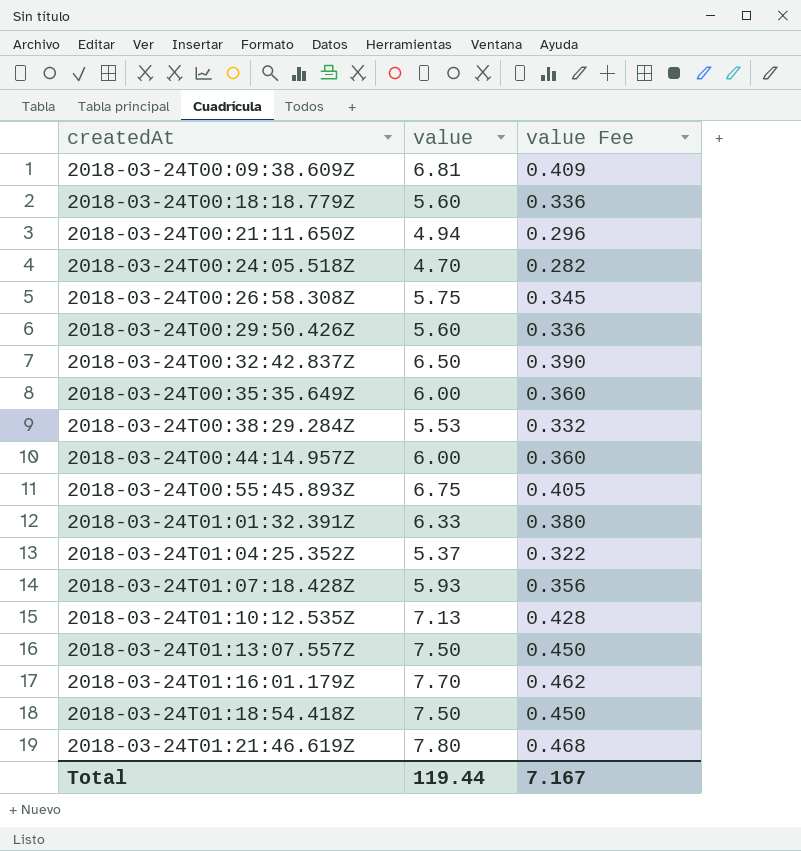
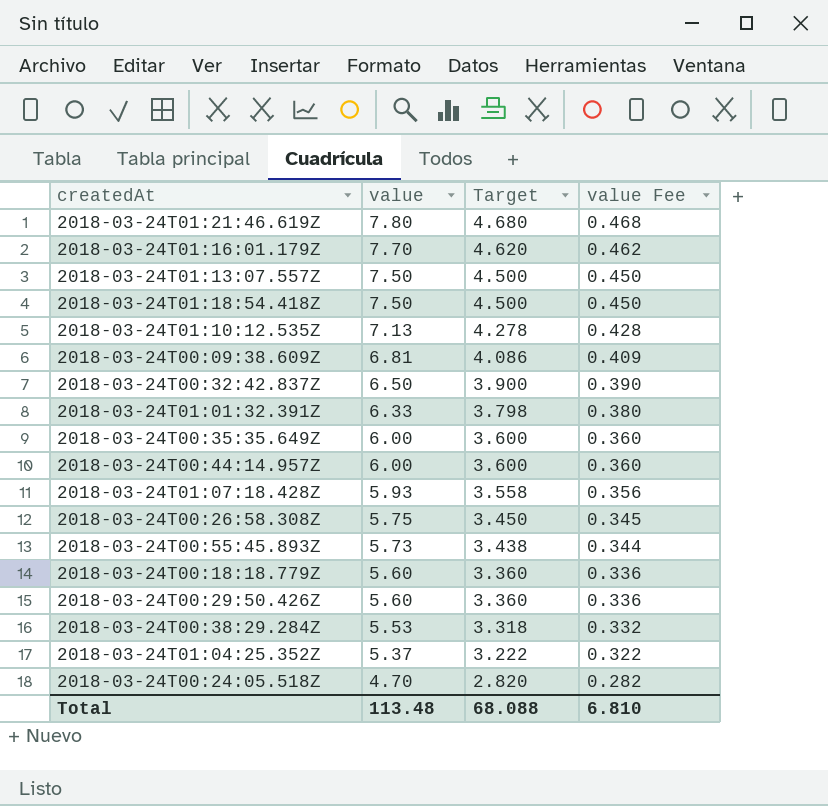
row order: createdAt ascending -> value descending
column Target | formula: none -> [value] * 0.6
row 2018-03-24T00:21:11.650Z: 4.94 | 0.296 -> none
2018-03-24T00:55:45.893Z | value: 6.75 -> 5.73
2018-03-24T00:55:45.893Z | value Fee: 0.405 -> 0.344
Total | value: 119.44 -> 113.48
Total | value Fee: 7.167 -> 6.810

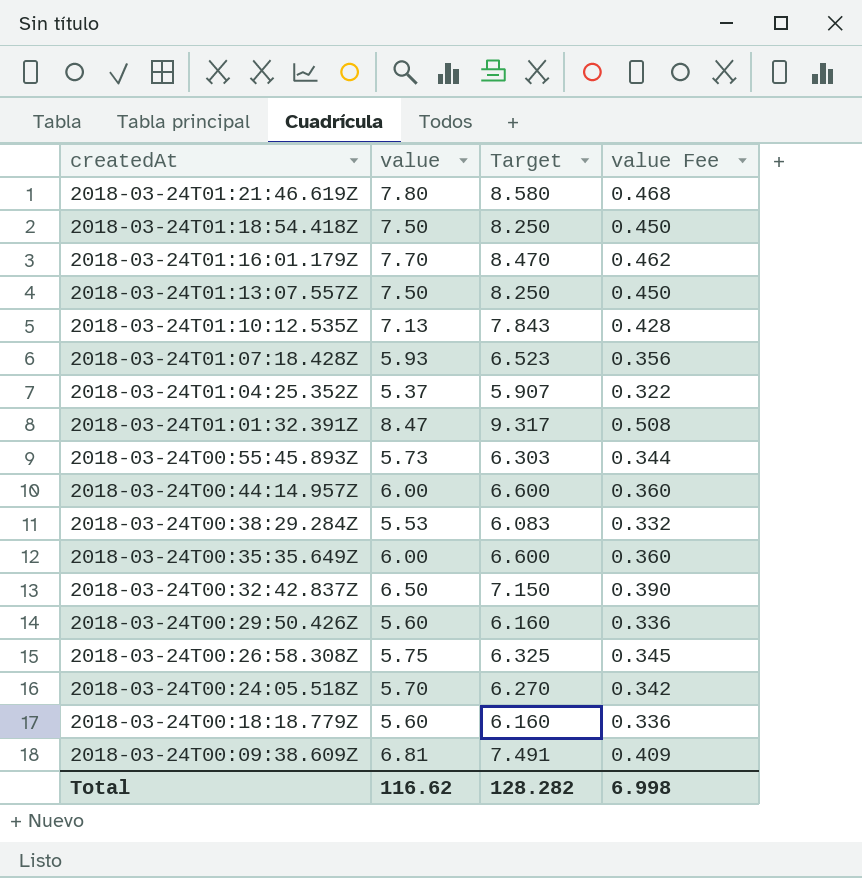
row order: value descending -> createdAt descending
column Target | formula: [value] * 0.6 -> [value] * 1.1
2018-03-24T01:01:32.391Z | value: 6.33 -> 8.47
2018-03-24T01:01:32.391Z | value Fee: 0.380 -> 0.508
2018-03-24T00:24:05.518Z | value: 4.70 -> 5.70
2018-03-24T00:24:05.518Z | value Fee: 0.282 -> 0.342
Total | value: 113.48 -> 116.62
Total | Target: 68.088 -> 128.282
Total | value Fee: 6.810 -> 6.998

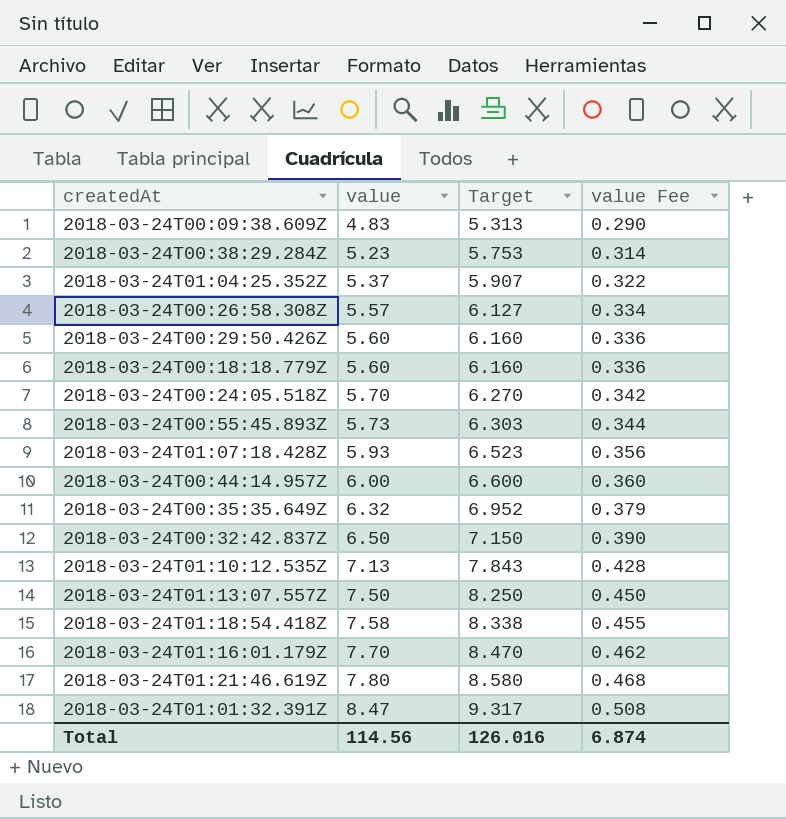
row order: createdAt descending -> value ascending
2018-03-24T00:09:38.609Z | value: 6.81 -> 4.83
2018-03-24T00:09:38.609Z | Target: 7.491 -> 5.313
2018-03-24T00:09:38.609Z | value Fee: 0.409 -> 0.290
2018-03-24T00:38:29.284Z | value: 5.53 -> 5.23
2018-03-24T00:38:29.284Z | Target: 6.083 -> 5.753
2018-03-24T00:38:29.284Z | value Fee: 0.332 -> 0.314
2018-03-24T00:26:58.308Z | value: 5.75 -> 5.57
2018-03-24T00:26:58.308Z | Target: 6.325 -> 6.127
2018-03-24T00:26:58.308Z | value Fee: 0.345 -> 0.334
2018-03-24T00:35:35.649Z | value: 6.00 -> 6.32
2018-03-24T00:35:35.649Z | Target: 6.600 -> 6.952
2018-03-24T00:35:35.649Z | value Fee: 0.360 -> 0.379
2018-03-24T01:18:54.418Z | value: 7.50 -> 7.58
2018-03-24T01:18:54.418Z | Target: 8.250 -> 8.338
2018-03-24T01:18:54.418Z | value Fee: 0.450 -> 0.455
Total | value: 116.62 -> 114.56
Total | Target: 128.282 -> 126.016
Total | value Fee: 6.998 -> 6.874

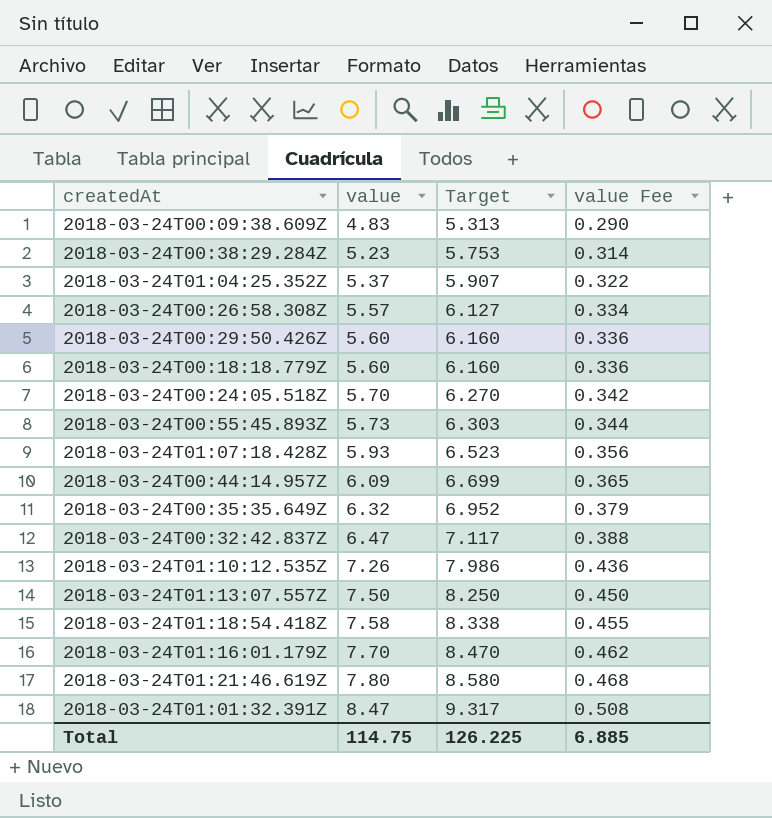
2018-03-24T00:44:14.957Z | value: 6.00 -> 6.09
2018-03-24T00:44:14.957Z | Target: 6.600 -> 6.699
2018-03-24T00:44:14.957Z | value Fee: 0.360 -> 0.365
2018-03-24T00:32:42.837Z | value: 6.50 -> 6.47
2018-03-24T00:32:42.837Z | Target: 7.150 -> 7.117
2018-03-24T00:32:42.837Z | value Fee: 0.390 -> 0.388
2018-03-24T01:10:12.535Z | value: 7.13 -> 7.26
2018-03-24T01:10:12.535Z | Target: 7.843 -> 7.986
2018-03-24T01:10:12.535Z | value Fee: 0.428 -> 0.436
Total | value: 114.56 -> 114.75
Total | Target: 126.016 -> 126.225
Total | value Fee: 6.874 -> 6.885

